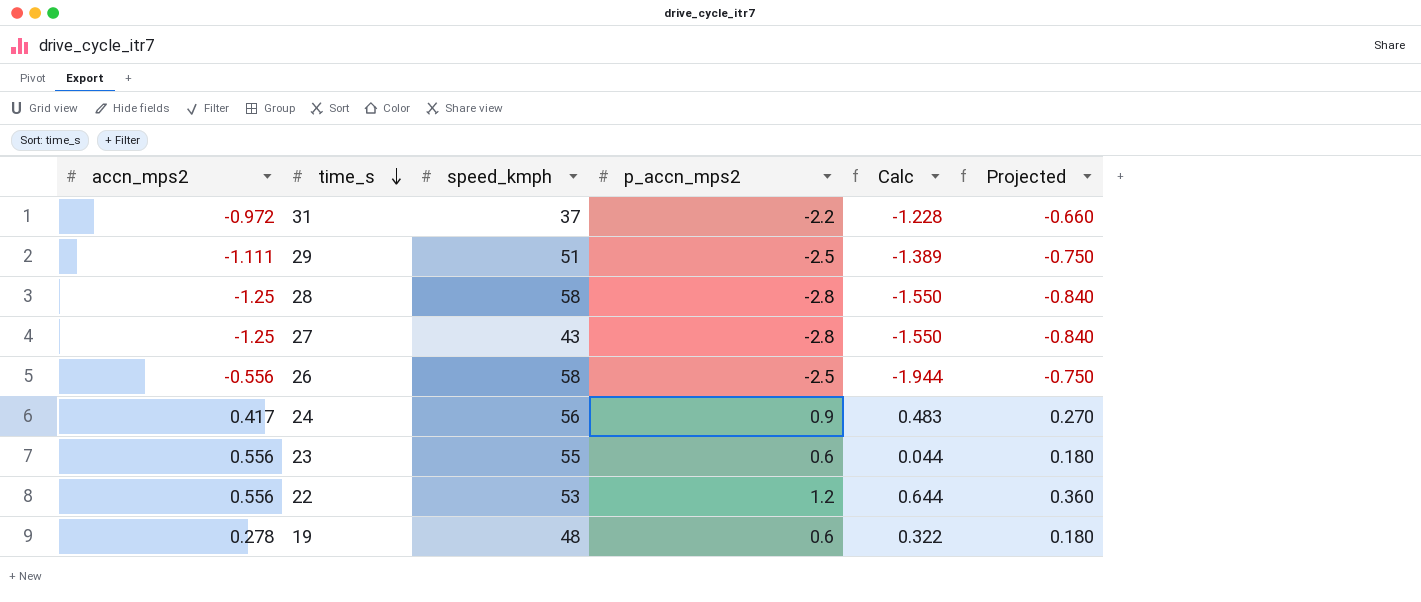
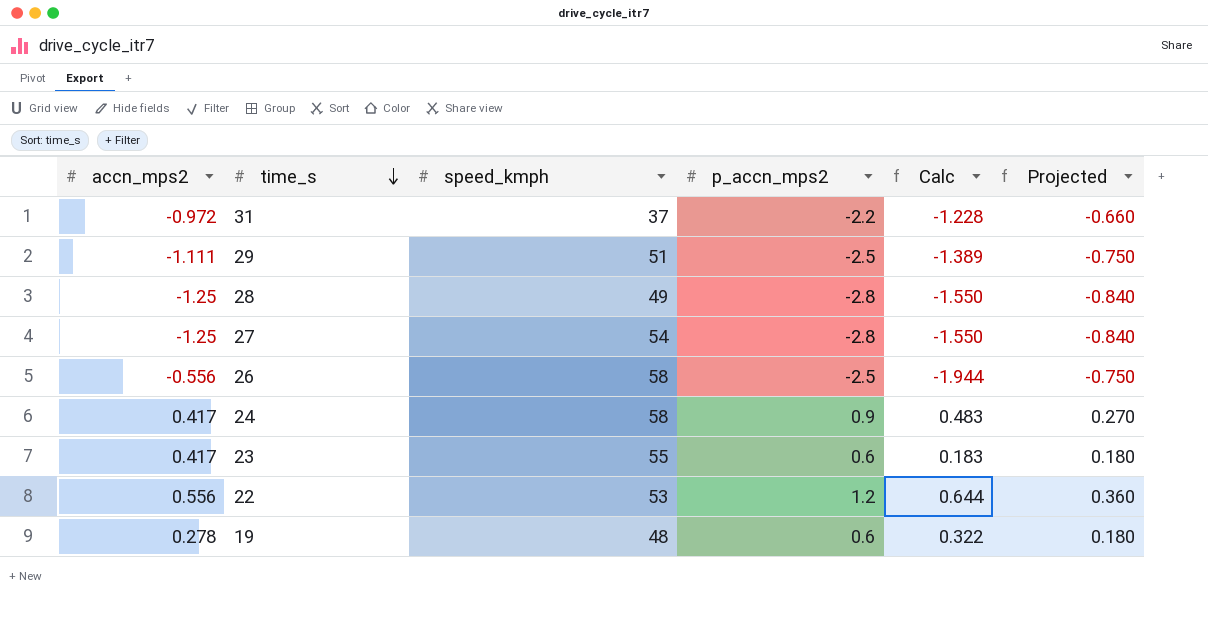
28 | speed_kmph: 58 -> 49
27 | speed_kmph: 43 -> 54
24 | speed_kmph: 56 -> 58
23 | accn_mps2: 0.556 -> 0.417
23 | Calc: 0.044 -> 0.183

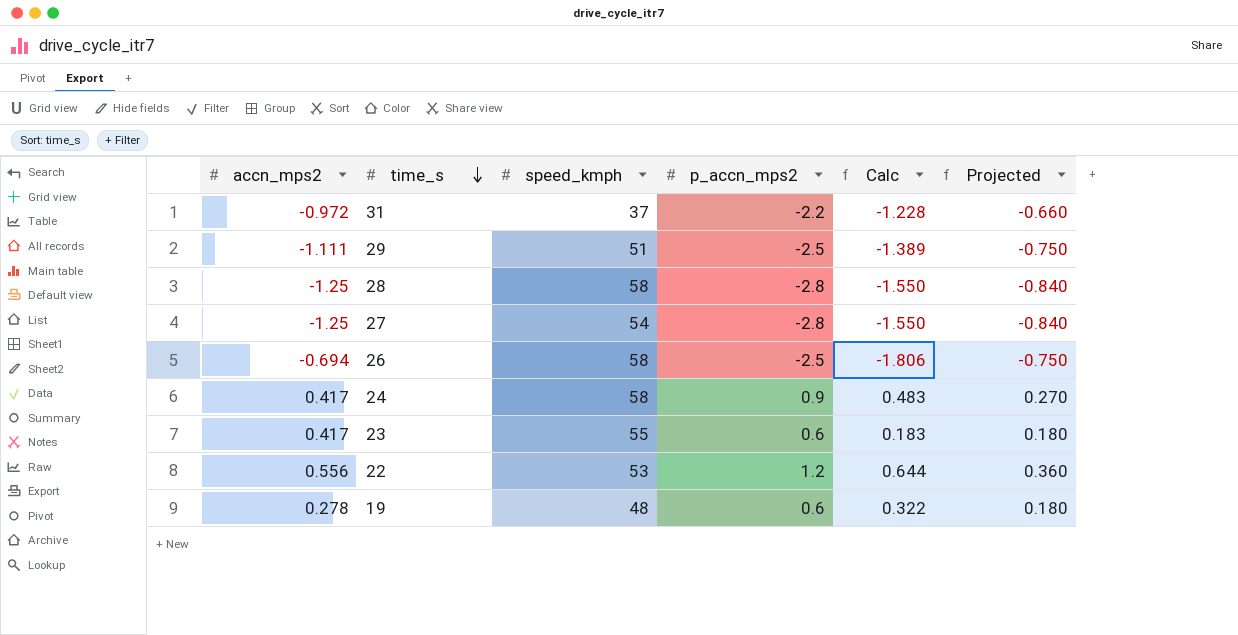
28 | speed_kmph: 49 -> 58
26 | accn_mps2: -0.556 -> -0.694
26 | Calc: -1.944 -> -1.806

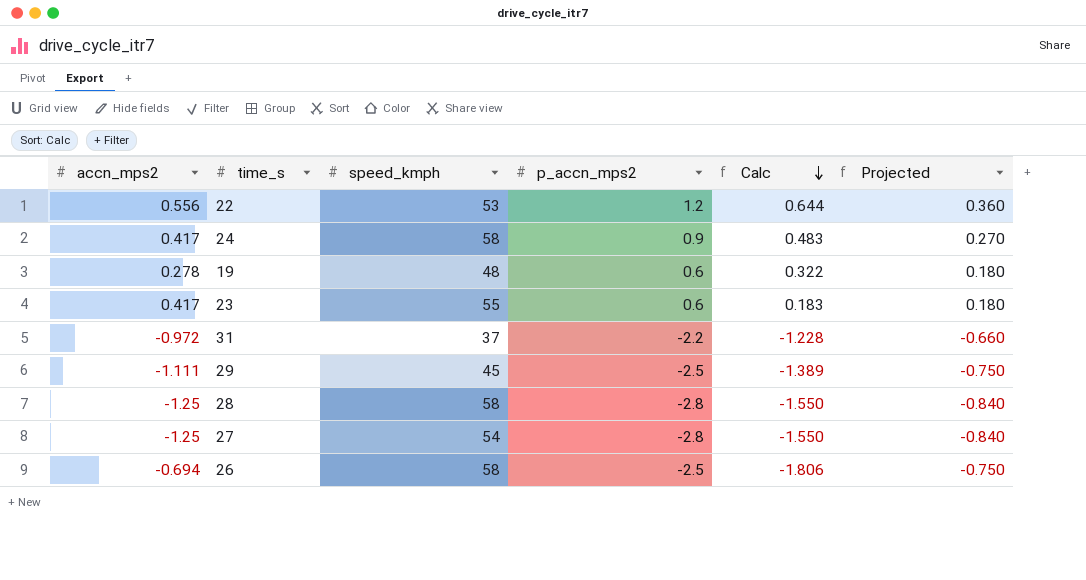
row order: time_s descending -> Calc descending
29 | speed_kmph: 51 -> 45

